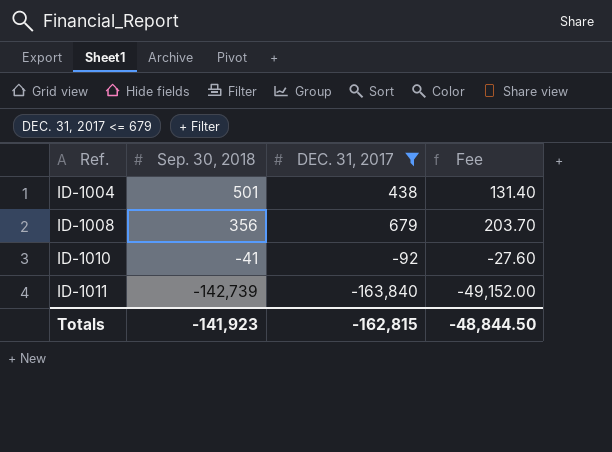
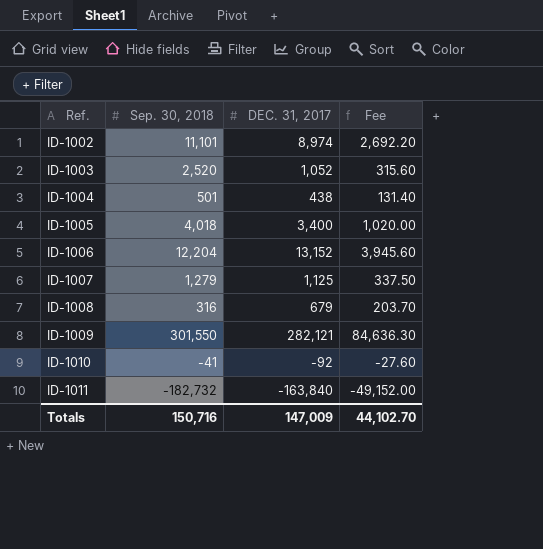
filter: DEC. 31, 2017 <= 679 -> none
ID-1008 | Sep. 30, 2018: 356 -> 316
ID-1011 | Sep. 30, 2018: -142,739 -> -182,732
Totals | Sep. 30, 2018: -141,923 -> 150,716
Totals | DEC. 31, 2017: -162,815 -> 147,009
Totals | Fee: -48,844.50 -> 44,102.70

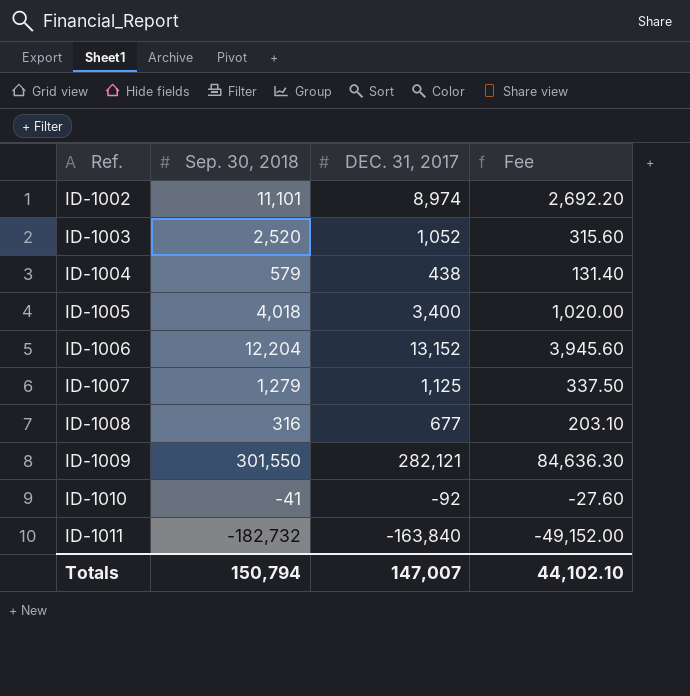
ID-1004 | Sep. 30, 2018: 501 -> 579
ID-1008 | DEC. 31, 2017: 679 -> 677
ID-1008 | Fee: 203.70 -> 203.10
Totals | Sep. 30, 2018: 150,716 -> 150,794
Totals | DEC. 31, 2017: 147,009 -> 147,007
Totals | Fee: 44,102.70 -> 44,102.10

